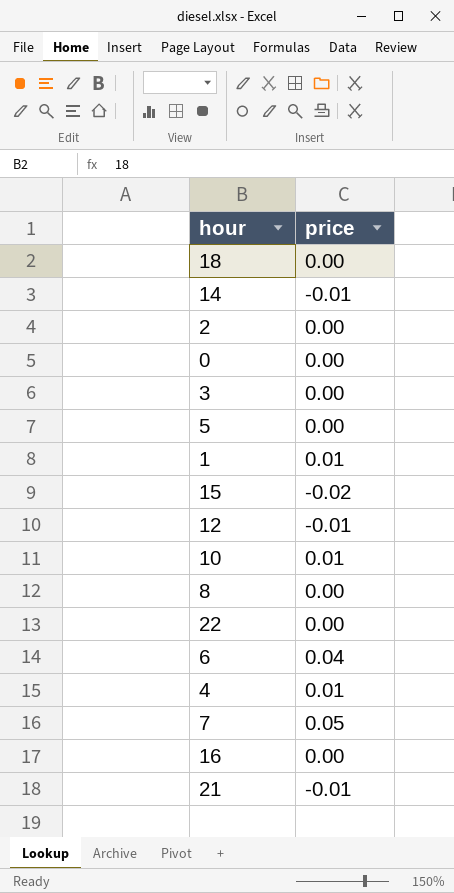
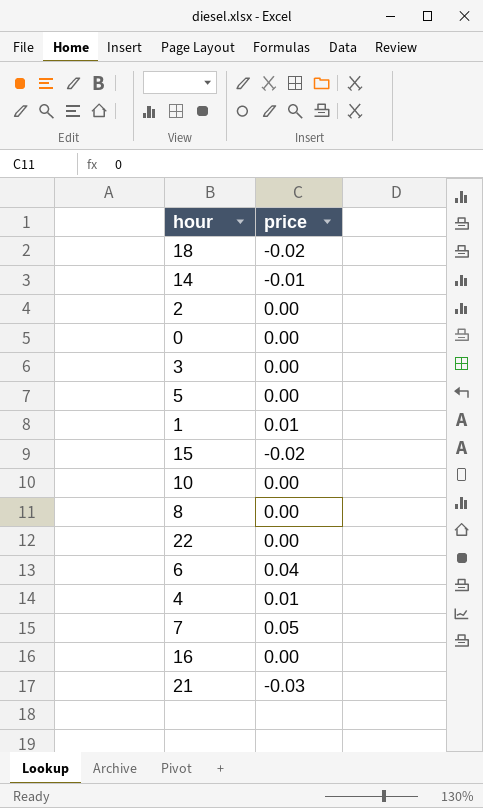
row 12: -0.01 -> none
18 | price: 0.00 -> -0.02
10 | price: 0.01 -> 0.00
21 | price: -0.01 -> -0.03

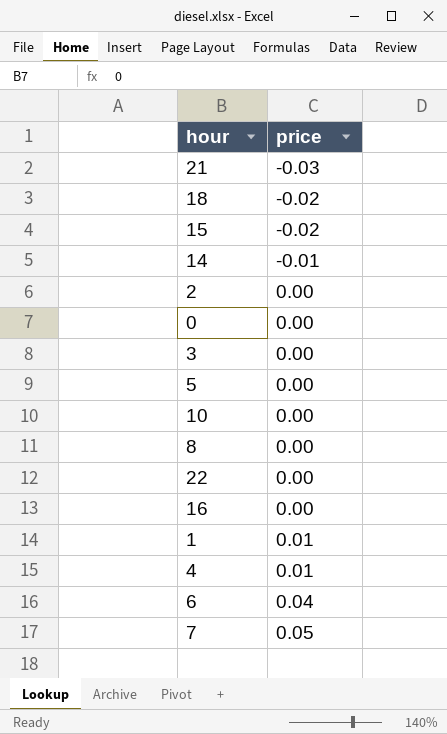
row order: none -> price ascending

